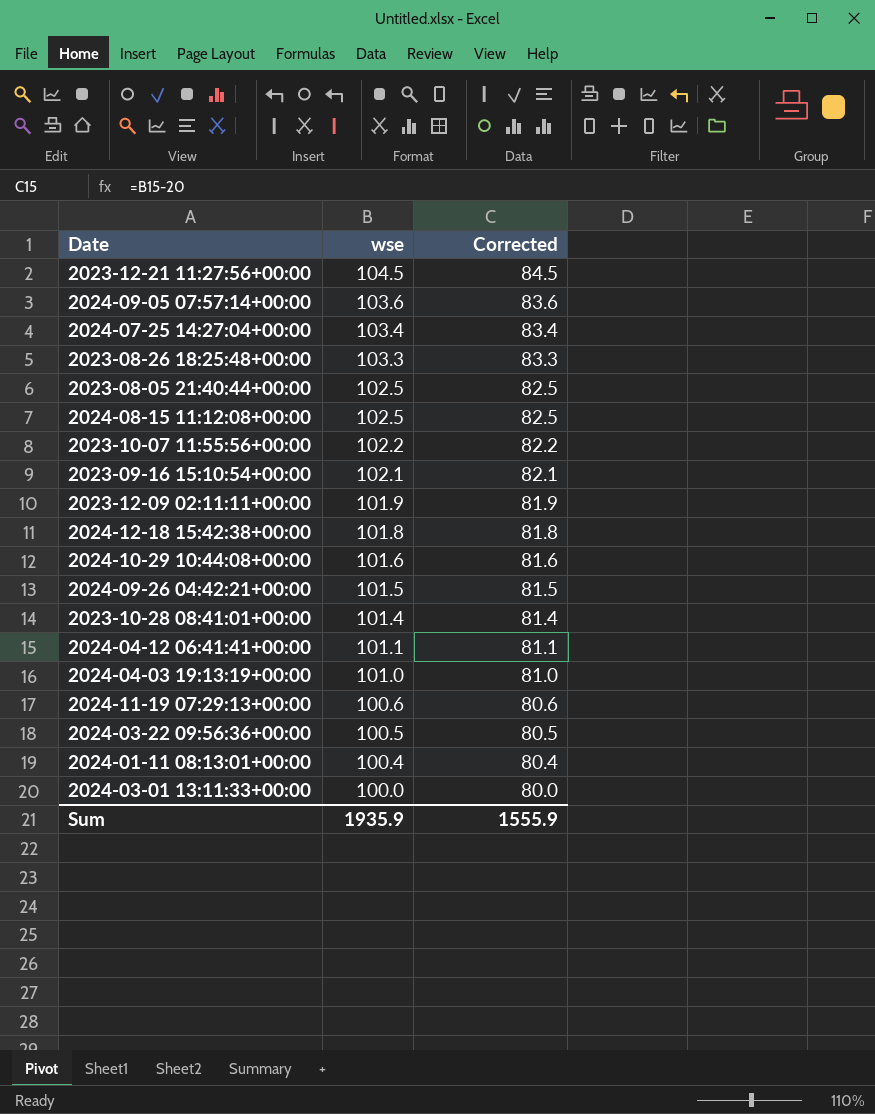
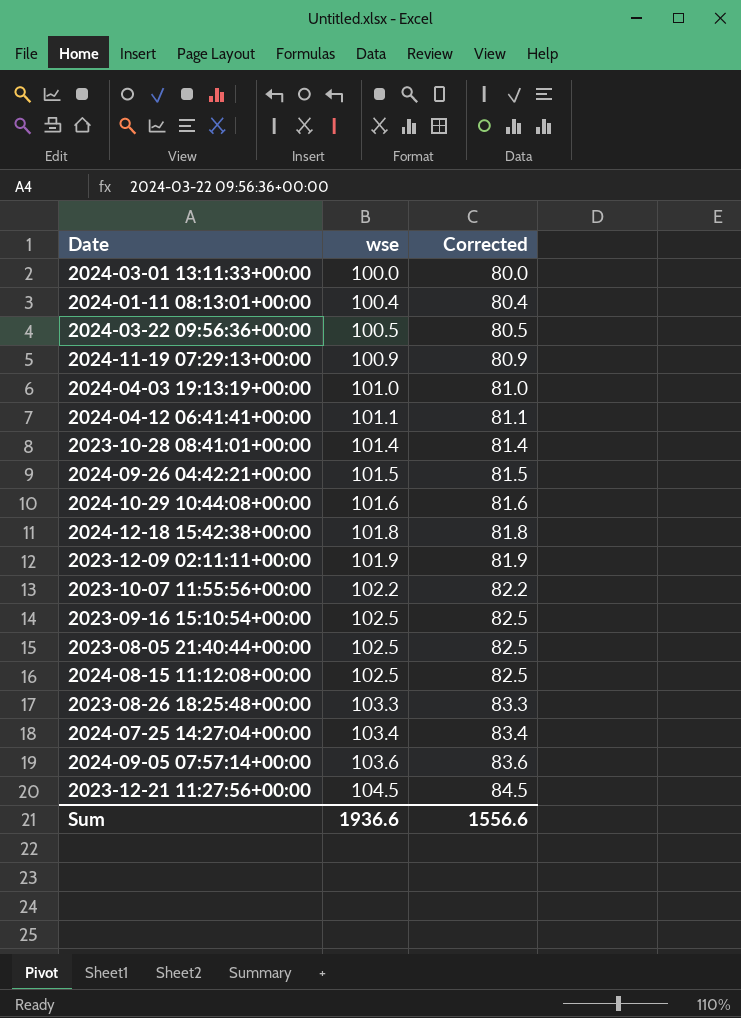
row order: wse descending -> wse ascending
2024-11-19 07:29:13+00:00 | wse: 100.6 -> 100.9
2024-11-19 07:29:13+00:00 | Corrected: 80.6 -> 80.9
2023-09-16 15:10:54+00:00 | wse: 102.1 -> 102.5
2023-09-16 15:10:54+00:00 | Corrected: 82.1 -> 82.5
Sum | wse: 1935.9 -> 1936.6
Sum | Corrected: 1555.9 -> 1556.6

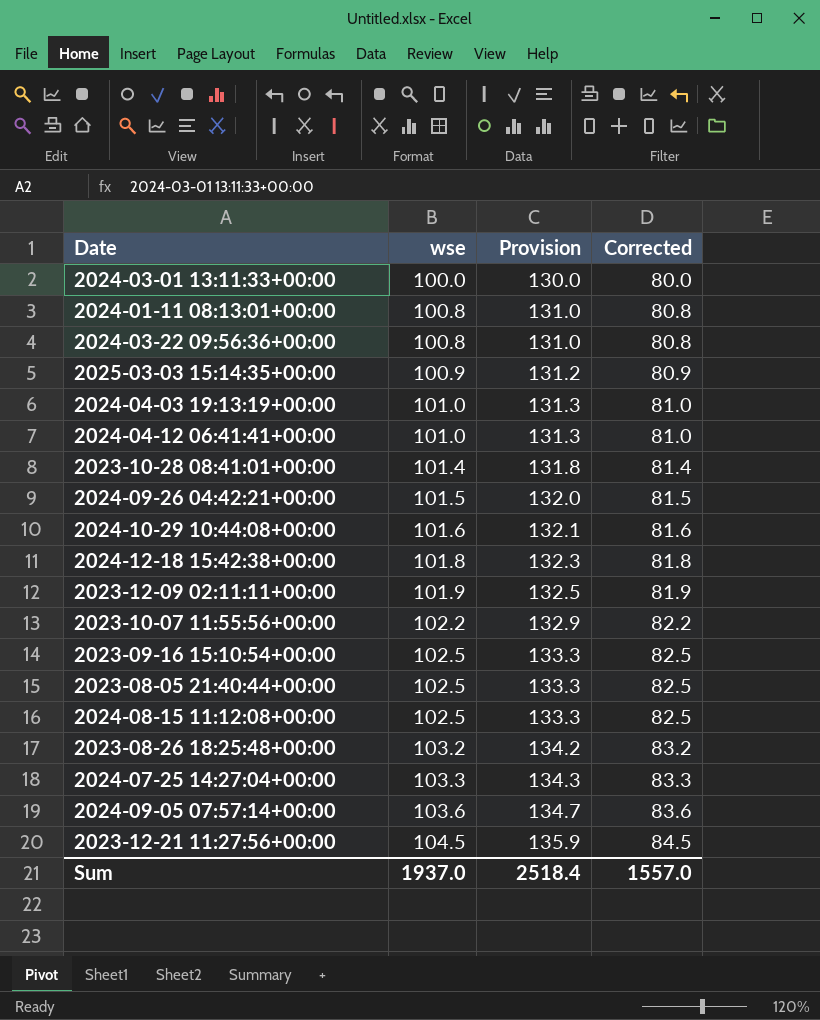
column Provision | formula: none -> [wse] * 1.3
row 2024-11-19 07:29:13+00:00: 100.9 | 80.9 -> none
2024-01-11 08:13:01+00:00 | wse: 100.4 -> 100.8
2024-01-11 08:13:01+00:00 | Corrected: 80.4 -> 80.8
2024-03-22 09:56:36+00:00 | wse: 100.5 -> 100.8
2024-03-22 09:56:36+00:00 | Corrected: 80.5 -> 80.8
row 2025-03-03 15:14:35+00:00: none -> 100.9 | 131.2 | 80.9
2024-04-12 06:41:41+00:00 | wse: 101.1 -> 101.0
2024-04-12 06:41:41+00:00 | Corrected: 81.1 -> 81.0
2023-08-26 18:25:48+00:00 | wse: 103.3 -> 103.2
2023-08-26 18:25:48+00:00 | Corrected: 83.3 -> 83.2
2024-07-25 14:27:04+00:00 | wse: 103.4 -> 103.3
2024-07-25 14:27:04+00:00 | Corrected: 83.4 -> 83.3
Sum | wse: 1936.6 -> 1937.0
Sum | Corrected: 1556.6 -> 1557.0

